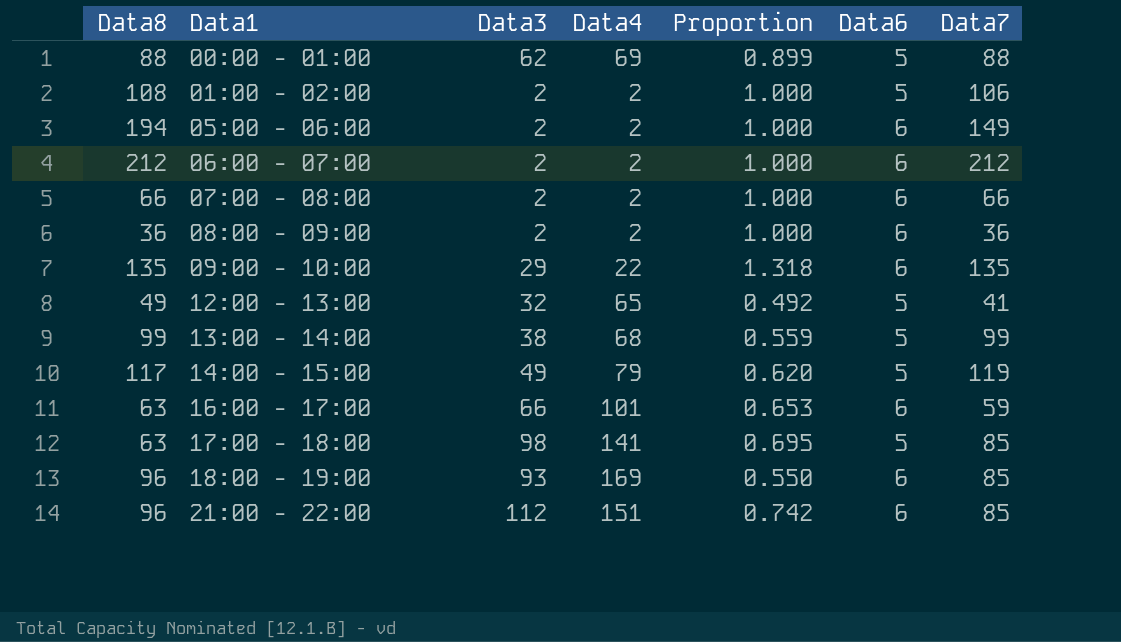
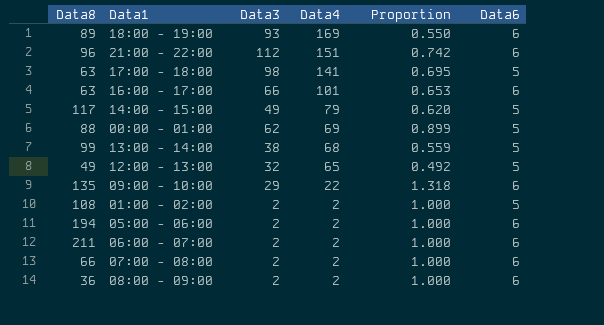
row order: Data1 ascending -> Data4 descending
column Data7 | position: 7 -> none
18:00 - 19:00 | Data8: 96 -> 89
06:00 - 07:00 | Data8: 212 -> 211

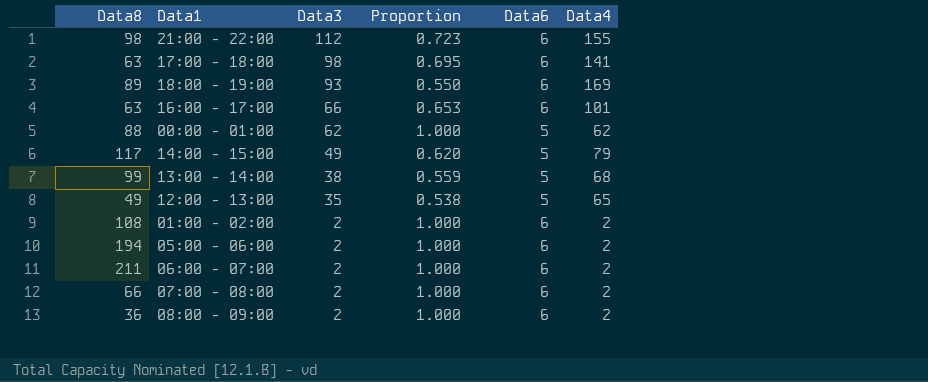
row order: Data4 descending -> Data3 descending
column Data4 | position: 4 -> 6
row 09:00 - 10:00: 135 | 29 | 22 | 1.318 | 6 -> none
21:00 - 22:00 | Data8: 96 -> 98
21:00 - 22:00 | Proportion: 0.742 -> 0.723
21:00 - 22:00 | Data4: 151 -> 155
17:00 - 18:00 | Data6: 5 -> 6
00:00 - 01:00 | Proportion: 0.899 -> 1.000
00:00 - 01:00 | Data4: 69 -> 62
12:00 - 13:00 | Data3: 32 -> 35
12:00 - 13:00 | Proportion: 0.492 -> 0.538
01:00 - 02:00 | Data6: 5 -> 6

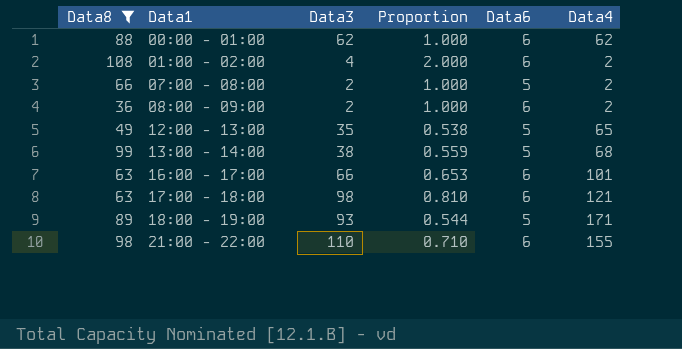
filter: none -> Data8 <= 108
row order: Data3 descending -> Data1 ascending
00:00 - 01:00 | Data6: 5 -> 6
01:00 - 02:00 | Data3: 2 -> 4
01:00 - 02:00 | Proportion: 1.000 -> 2.000
07:00 - 08:00 | Data6: 6 -> 5
17:00 - 18:00 | Proportion: 0.695 -> 0.810
17:00 - 18:00 | Data4: 141 -> 121
18:00 - 19:00 | Proportion: 0.550 -> 0.544
18:00 - 19:00 | Data6: 6 -> 5
18:00 - 19:00 | Data4: 169 -> 171
21:00 - 22:00 | Data3: 112 -> 110
21:00 - 22:00 | Proportion: 0.723 -> 0.710

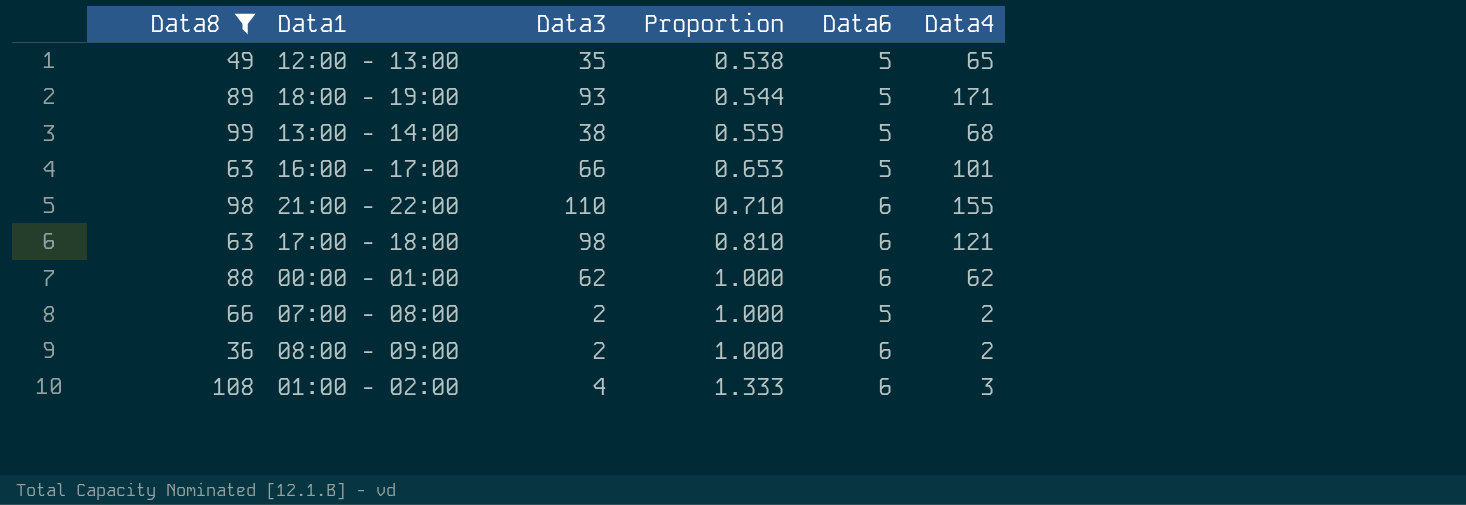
row order: Data1 ascending -> Proportion ascending
16:00 - 17:00 | Data6: 6 -> 5
01:00 - 02:00 | Proportion: 2.000 -> 1.333
01:00 - 02:00 | Data4: 2 -> 3

